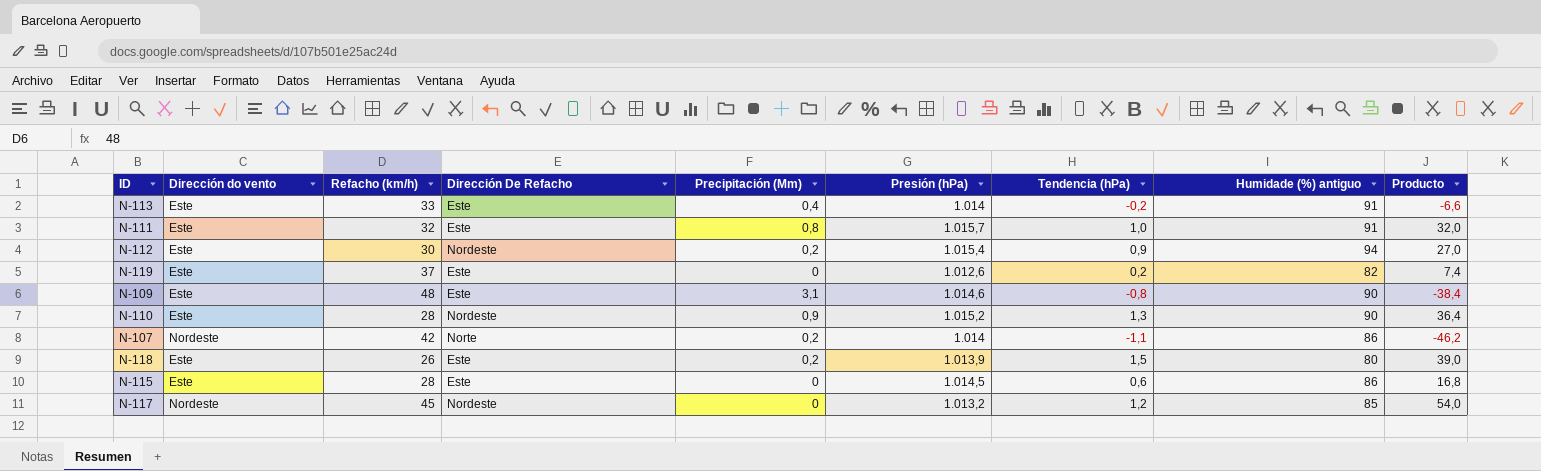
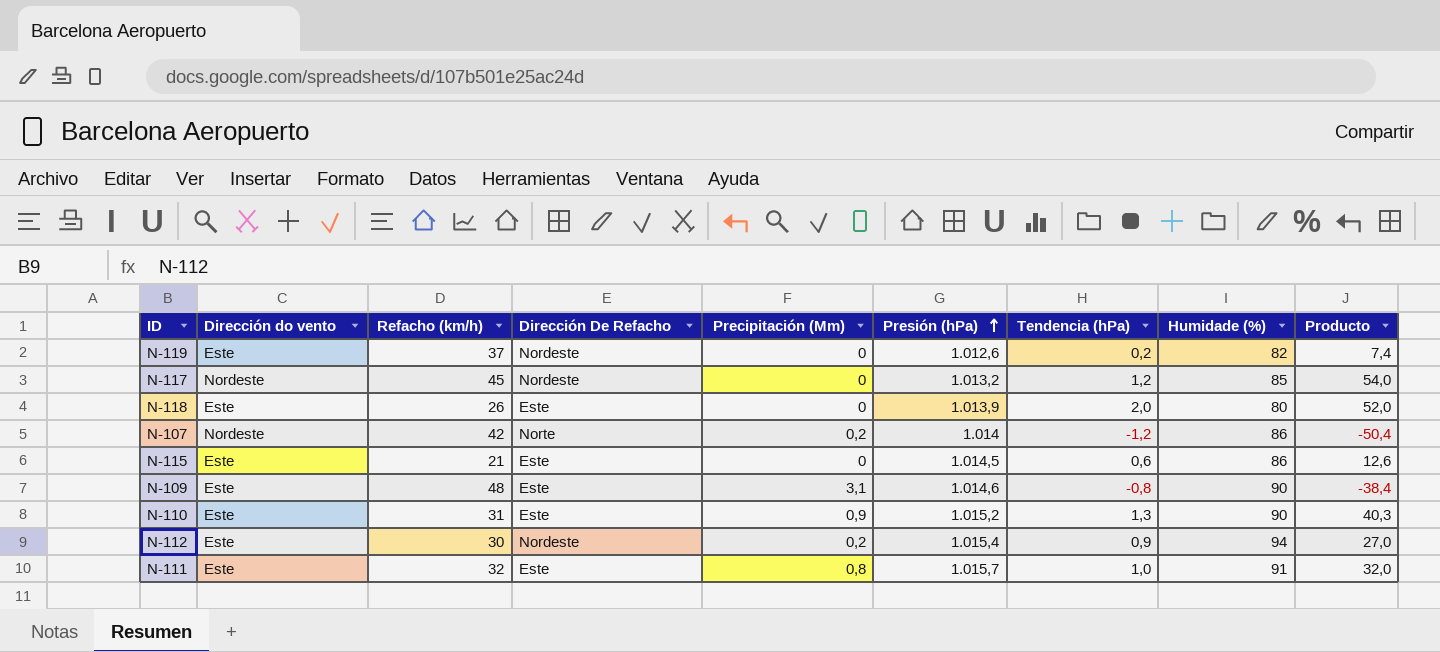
row order: none -> Presión (hPa) ascending
column name: Humidade (%) antiguo -> Humidade (%)
row N-113: Este | 33 | Este | 0,4 | 1.014 | -0,2 | 91 | -6,6 -> none
N-119 | Dirección De Refacho: Este -> Nordeste
N-118 | Precipitación (Mm): 0,2 -> 0
N-118 | Tendencia (hPa): 1,5 -> 2,0
N-118 | Producto: 39,0 -> 52,0
N-107 | Tendencia (hPa): -1,1 -> -1,2
N-107 | Producto: -46,2 -> -50,4
N-115 | Refacho (km/h): 28 -> 21
N-115 | Producto: 16,8 -> 12,6
N-110 | Refacho (km/h): 28 -> 31
N-110 | Dirección De Refacho: Nordeste -> Este
N-110 | Producto: 36,4 -> 40,3

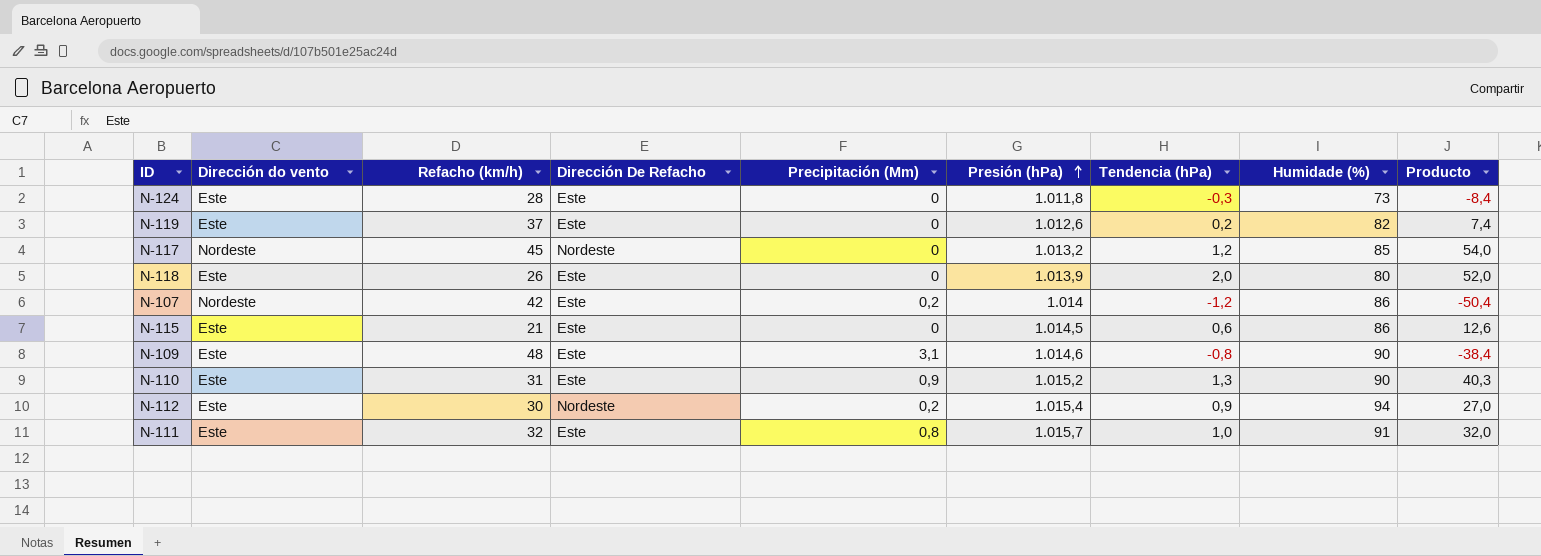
row N-124: none -> Este | 28 | Este | 0 | 1.011,8 | -0,3 | 73 | -8,4
N-119 | Dirección De Refacho: Nordeste -> Este
N-107 | Dirección De Refacho: Norte -> Este

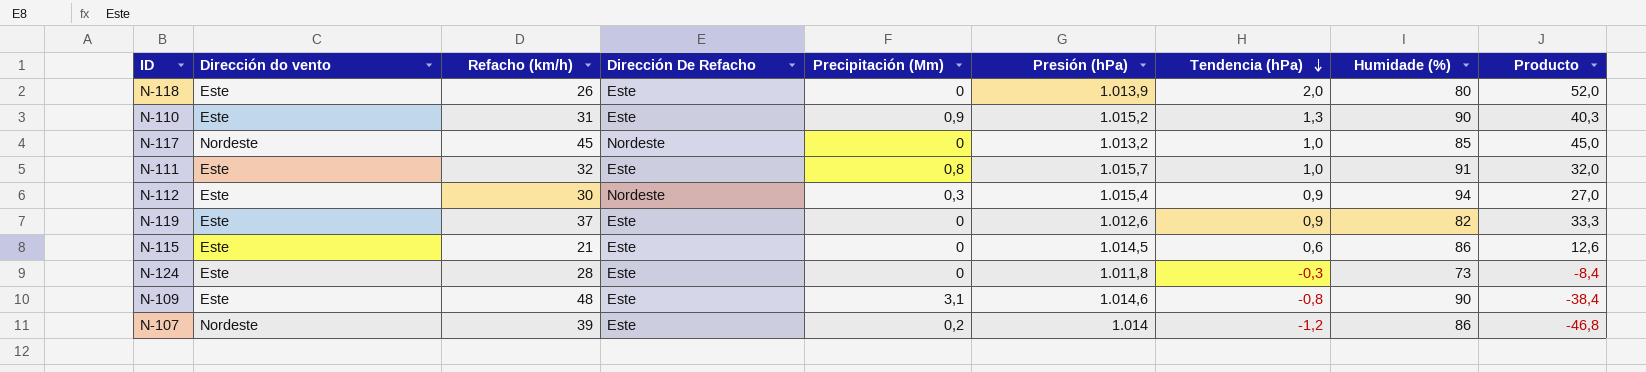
row order: Presión (hPa) ascending -> Tendencia (hPa) descending
N-117 | Tendencia (hPa): 1,2 -> 1,0
N-117 | Producto: 54,0 -> 45,0
N-112 | Precipitación (Mm): 0,2 -> 0,3
N-119 | Tendencia (hPa): 0,2 -> 0,9
N-119 | Producto: 7,4 -> 33,3
N-107 | Refacho (km/h): 42 -> 39
N-107 | Producto: -50,4 -> -46,8

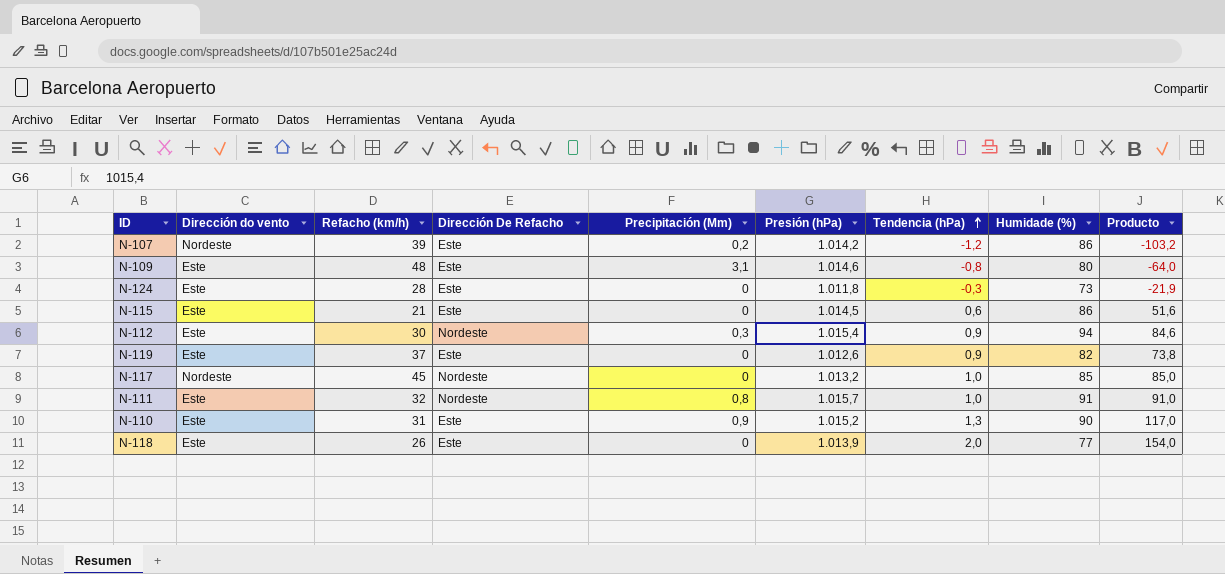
row order: Tendencia (hPa) descending -> Tendencia (hPa) ascending
column Producto | formula: [Refacho (km/h)] * [Tendencia (hPa)] -> [Tendencia (hPa)] * [Humidade (%)]
N-107 | Presión (hPa): 1.014 -> 1.014,2
N-109 | Humidade (%): 90 -> 80
N-111 | Dirección De Refacho: Este -> Nordeste
N-118 | Humidade (%): 80 -> 77

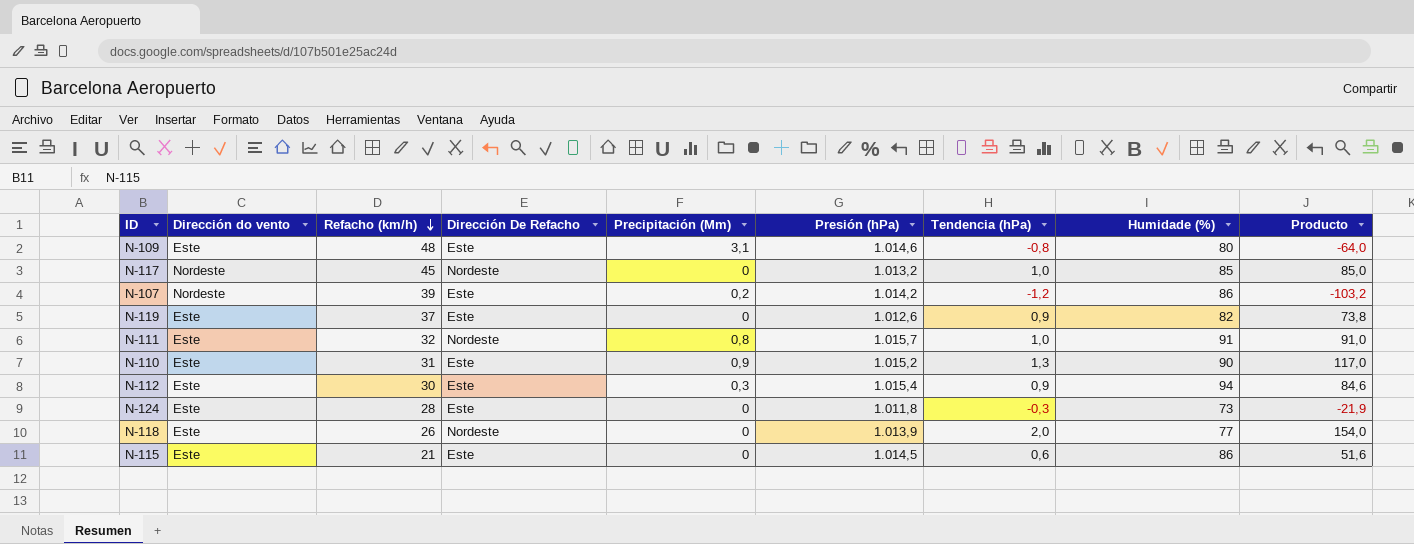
row order: Tendencia (hPa) ascending -> Refacho (km/h) descending
N-112 | Dirección De Refacho: Nordeste -> Este
N-118 | Dirección De Refacho: Este -> Nordeste

